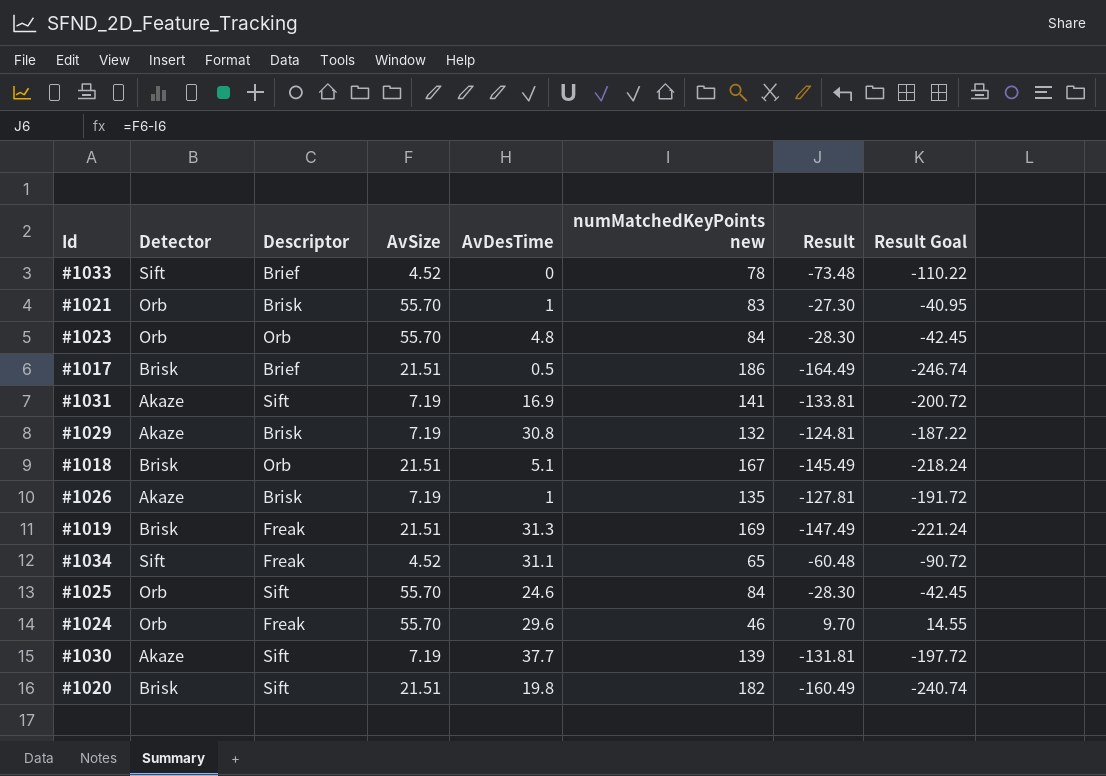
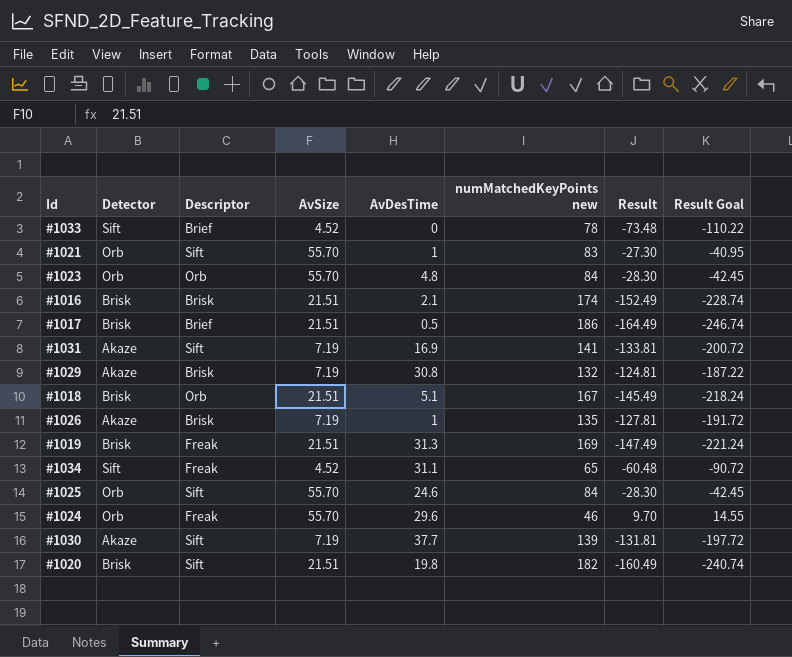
#1021 | Descriptor: Brisk -> Sift
row #1016: none -> Brisk | Brisk | 21.51 | 2.1 | 174 | -152.49 | -228.74

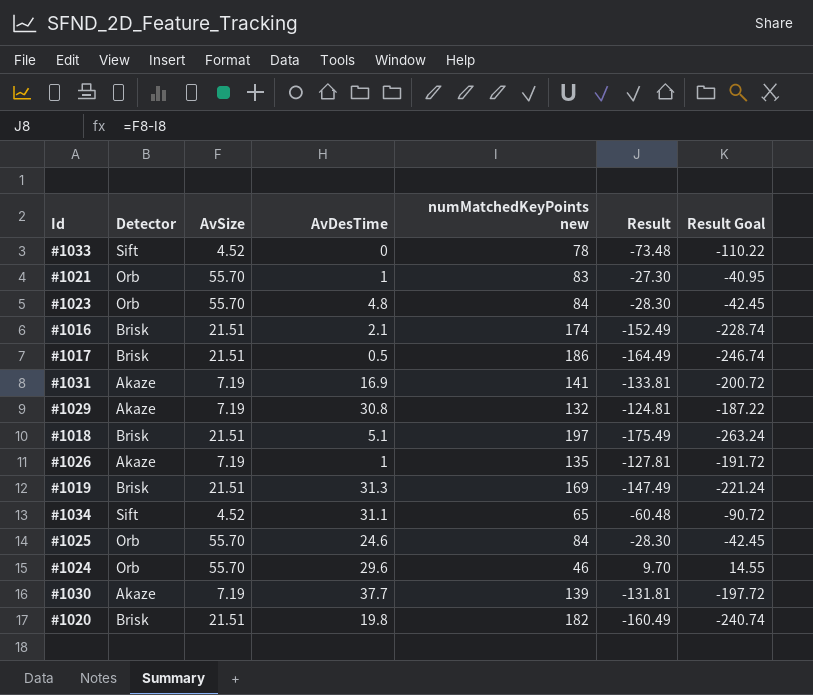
column Descriptor | position: 3 -> none
#1018 | numMatchedKeyPoints new: 167 -> 197
#1018 | Result: -145.49 -> -175.49
#1018 | Result Goal: -218.24 -> -263.24

